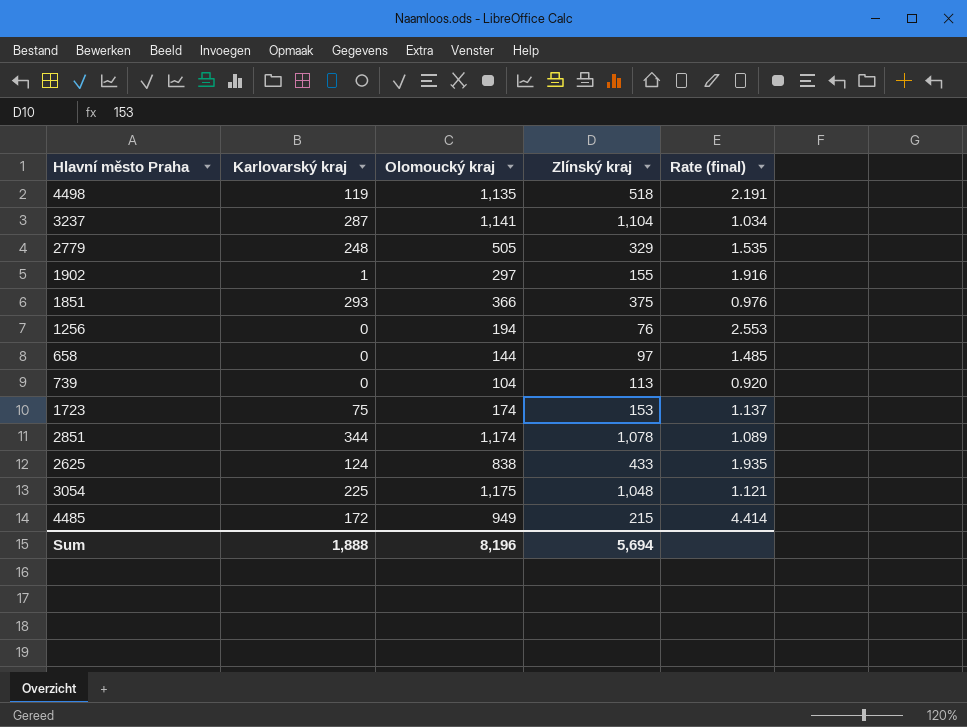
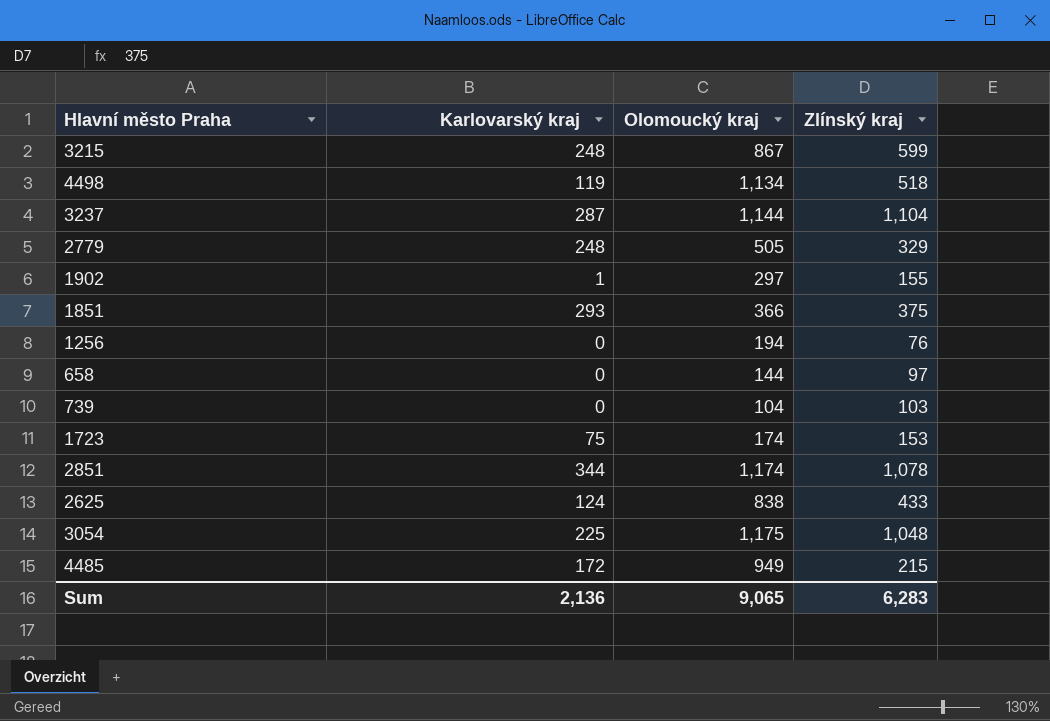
column Rate (final) | formula: [Olomoucký kraj] / [Zlínský kraj] -> none
row 3215: none -> 248 | 867 | 599
4498 | Olomoucký kraj: 1,135 -> 1,134
3237 | Olomoucký kraj: 1,141 -> 1,144
739 | Zlínský kraj: 113 -> 103
Sum | Karlovarský kraj: 1,888 -> 2,136
Sum | Olomoucký kraj: 8,196 -> 9,065
Sum | Zlínský kraj: 5,694 -> 6,283

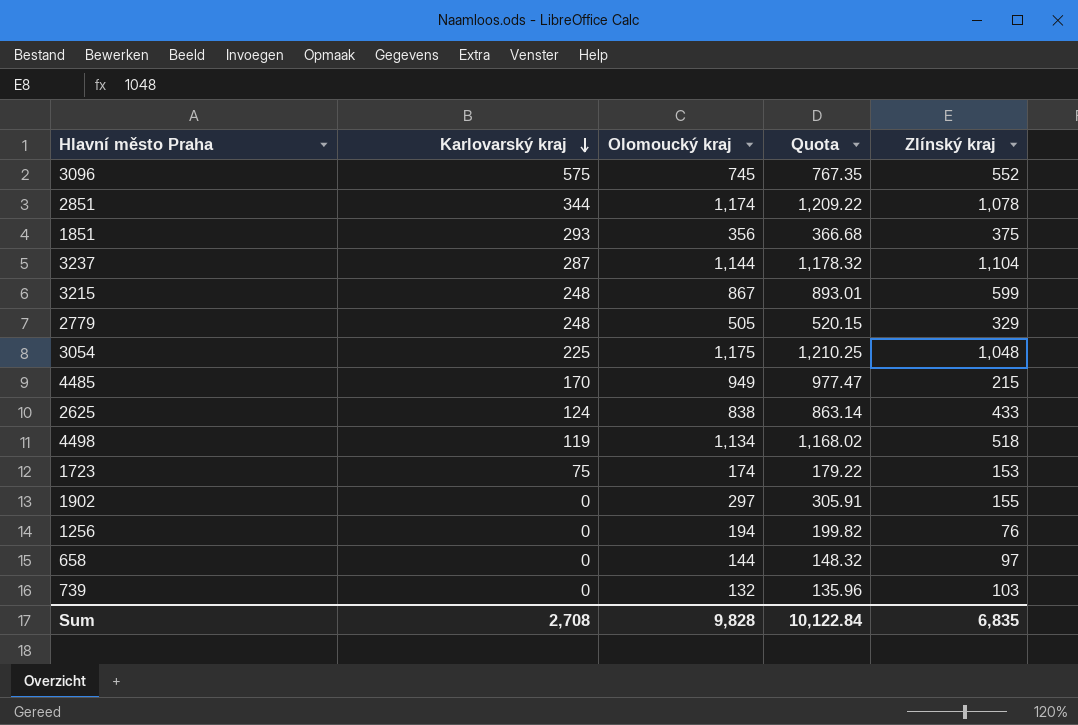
row order: none -> Karlovarský kraj descending
column Quota | formula: none -> [Olomoucký kraj] * 1.03
row 3096: none -> 575 | 745 | 767.35 | 552
1851 | Olomoucký kraj: 366 -> 356
4485 | Karlovarský kraj: 172 -> 170
1902 | Karlovarský kraj: 1 -> 0
739 | Olomoucký kraj: 104 -> 132
Sum | Karlovarský kraj: 2,136 -> 2,708
Sum | Olomoucký kraj: 9,065 -> 9,828
Sum | Zlínský kraj: 6,283 -> 6,835

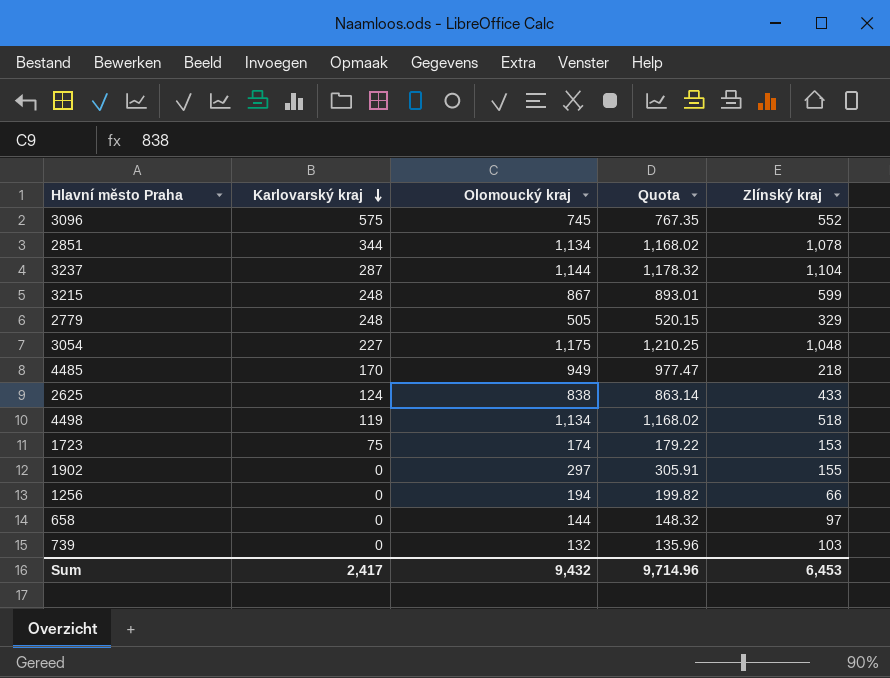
row 1851: 293 | 356 | 366.68 | 375 -> none
2851 | Olomoucký kraj: 1,174 -> 1,134
2851 | Quota: 1,209.22 -> 1,168.02
3054 | Karlovarský kraj: 225 -> 227
4485 | Zlínský kraj: 215 -> 218
1256 | Zlínský kraj: 76 -> 66
Sum | Karlovarský kraj: 2,708 -> 2,417
Sum | Olomoucký kraj: 9,828 -> 9,432
Sum | Quota: 10,122.84 -> 9,714.96
Sum | Zlínský kraj: 6,835 -> 6,453

